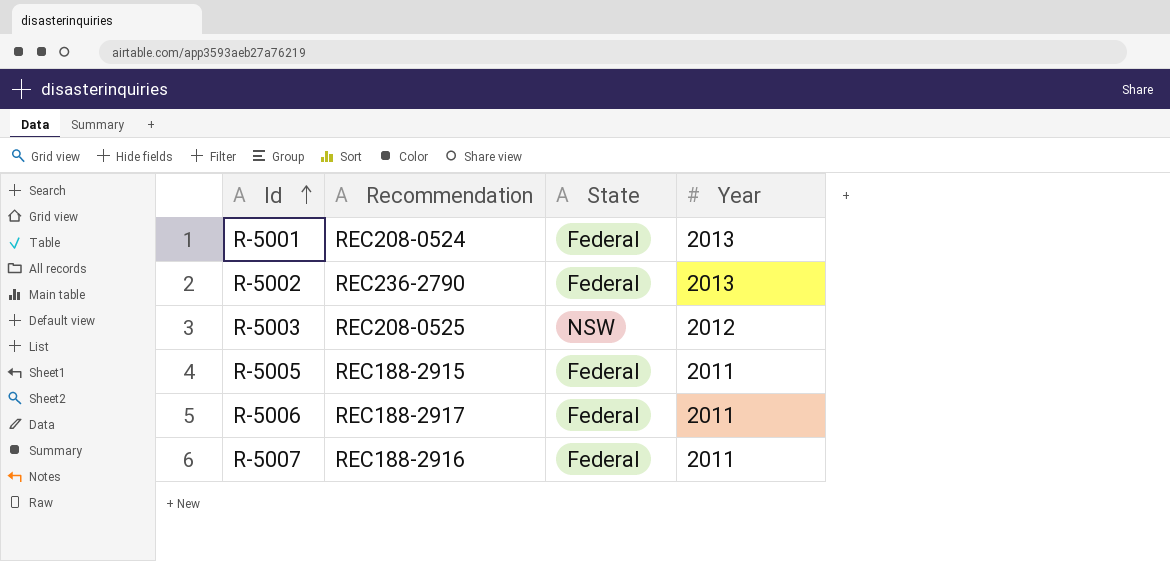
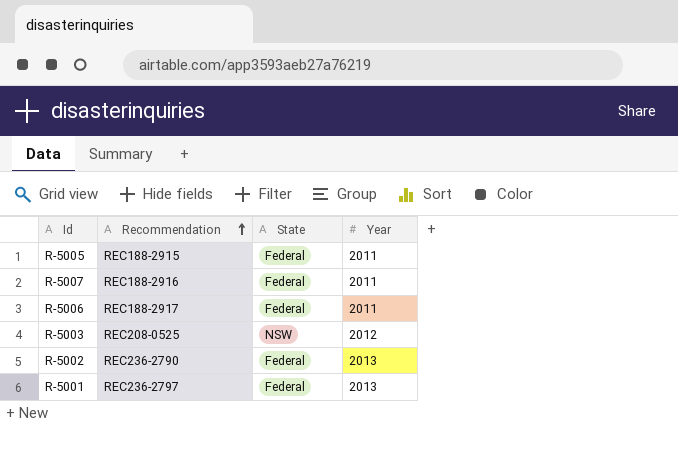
row order: Id ascending -> Recommendation ascending
R-5001 | Recommendation: REC208-0524 -> REC236-2797

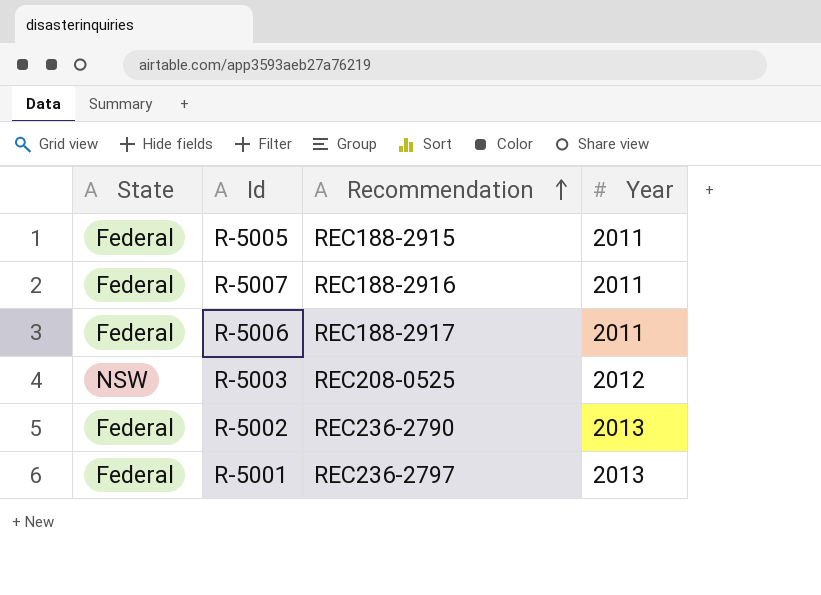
column State | position: 3 -> 1

